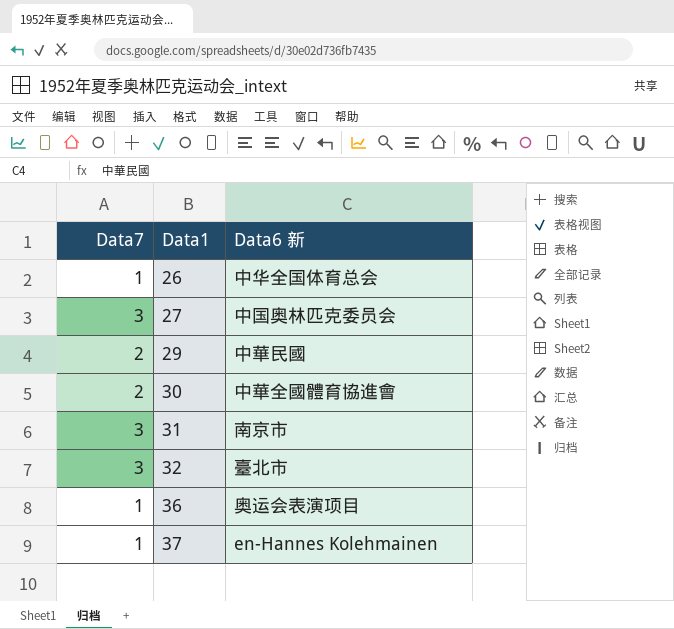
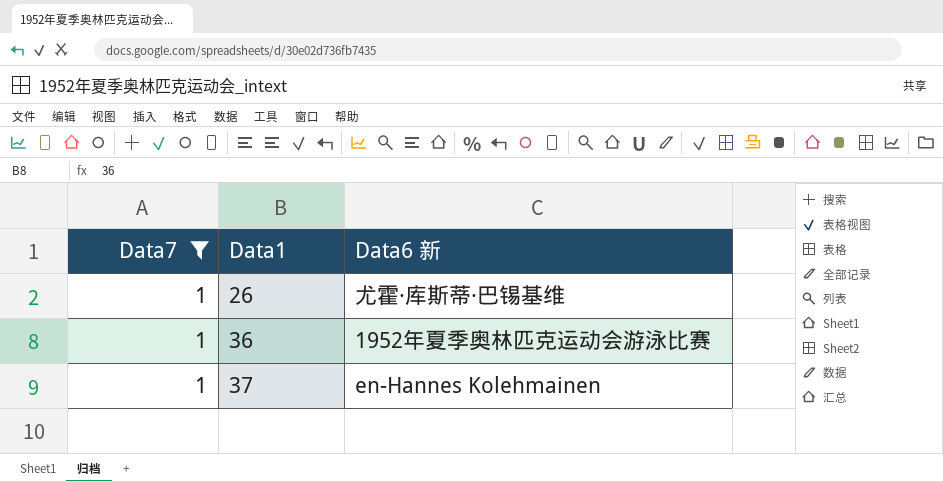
filter: none -> Data7 = 1
26 | Data6 新: 中华全国体育总会 -> 尤霍·库斯蒂·巴锡基维
36 | Data6 新: 奥运会表演项目 -> 1952年夏季奥林匹克运动会游泳比赛

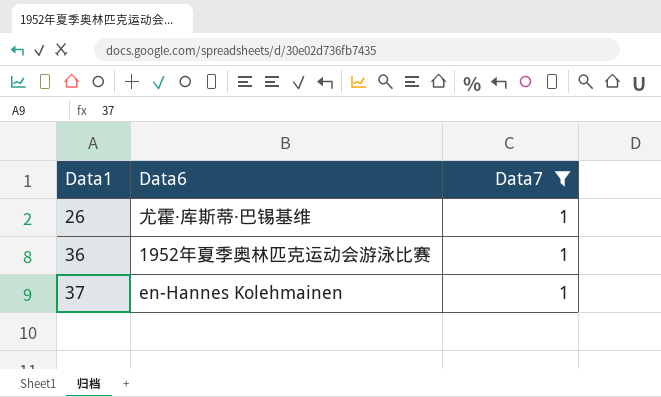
column name: Data6 新 -> Data6
column Data7 | position: 1 -> 3

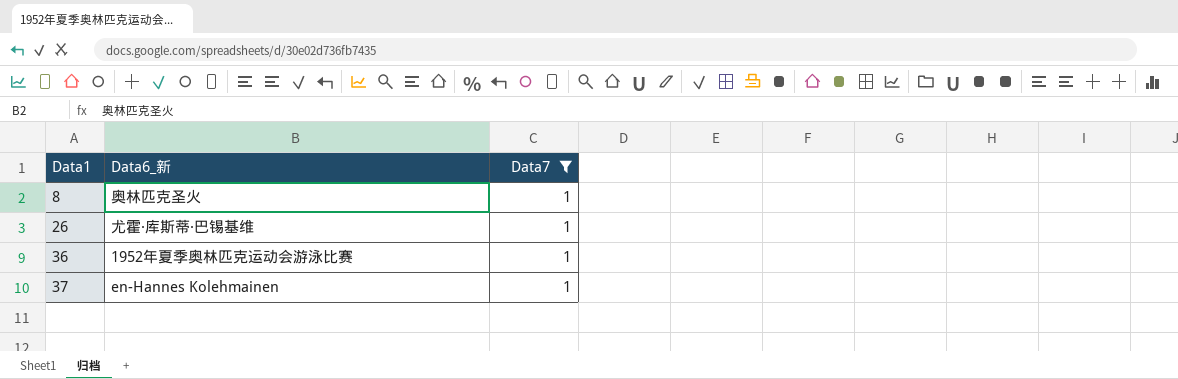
column name: Data6 -> Data6_新
row 8: none -> 奥林匹克圣火 | 1

